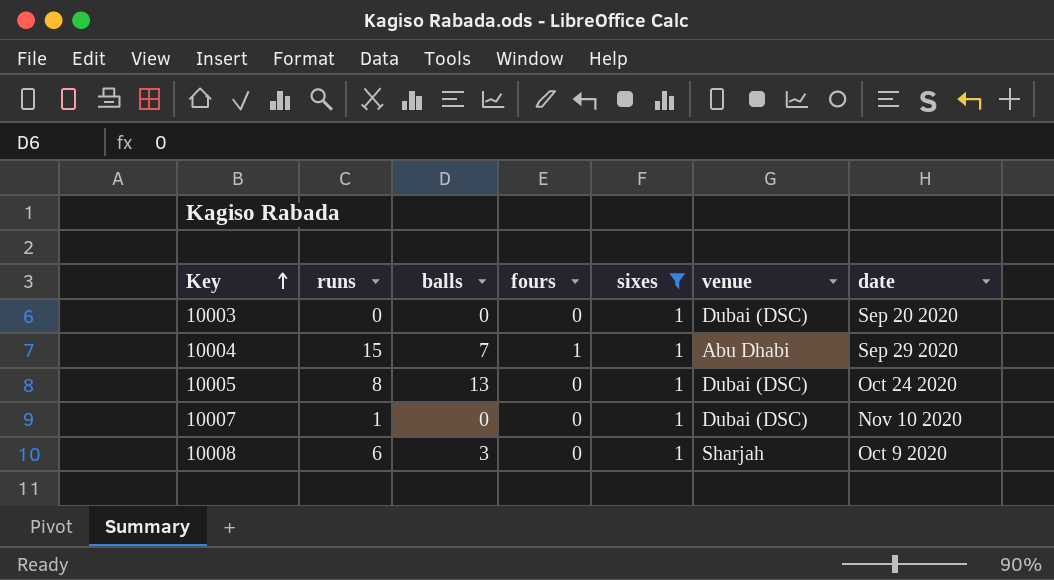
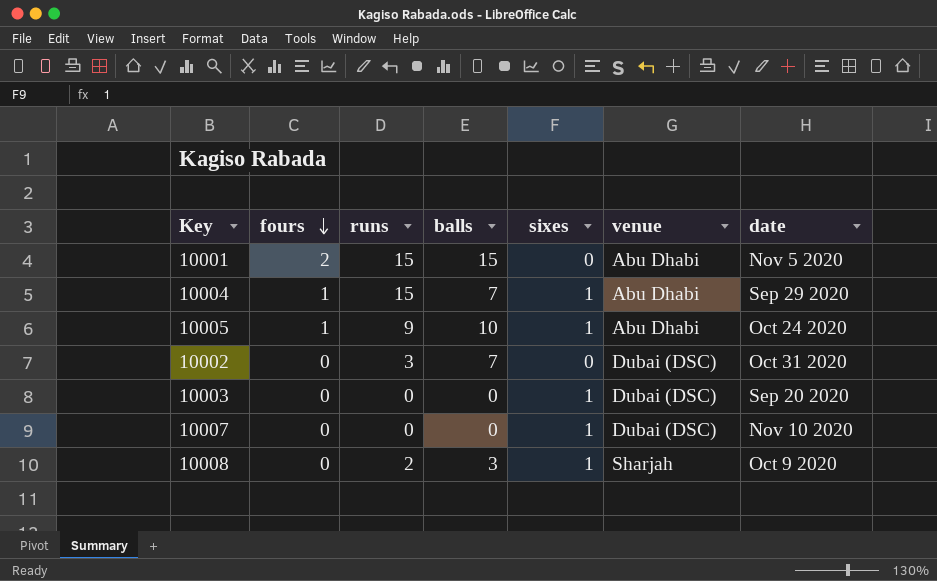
filter: sixes = 1 -> none
row order: Key ascending -> fours descending
column fours | position: 4 -> 2
10005 | fours: 0 -> 1
10005 | runs: 8 -> 9
10005 | balls: 13 -> 10
10005 | venue: Dubai (DSC) -> Abu Dhabi
10007 | runs: 1 -> 0
10008 | runs: 6 -> 2

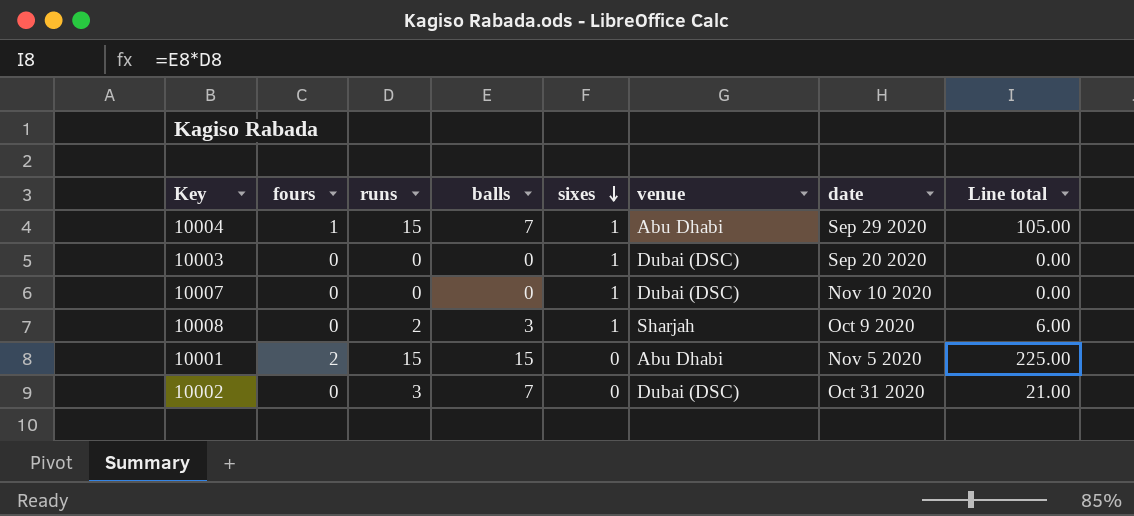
row order: fours descending -> sixes descending
column Line total | formula: none -> [runs] * [balls]
row 10005: 1 | 9 | 10 | 1 | Abu Dhabi | Oct 24 2020 -> none

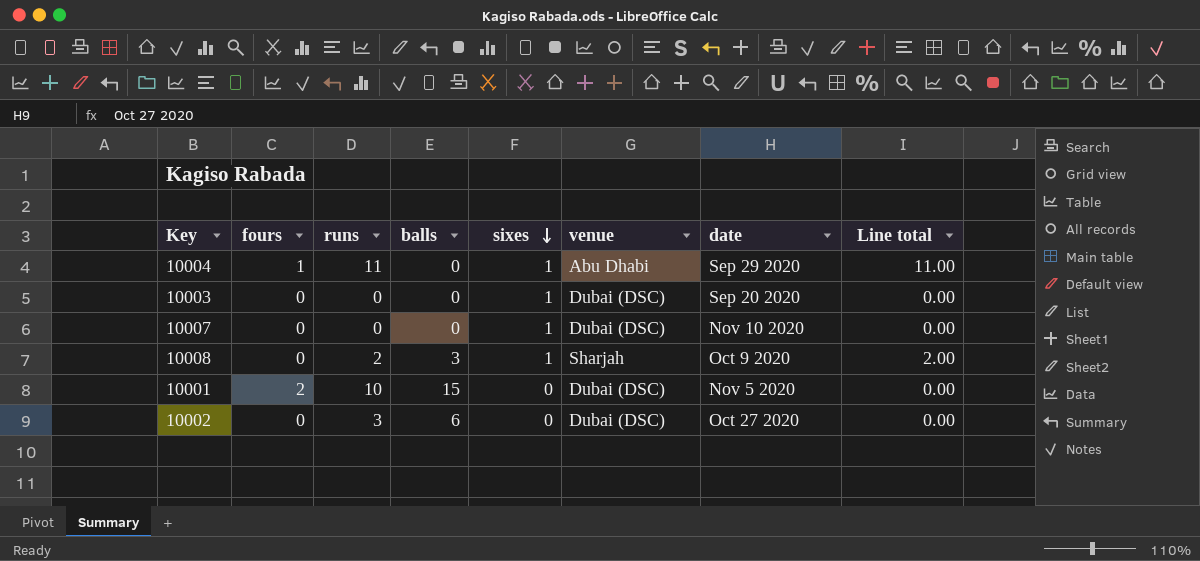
column Line total | formula: [runs] * [balls] -> [runs] * [sixes]
10004 | runs: 15 -> 11
10004 | balls: 7 -> 0
10001 | runs: 15 -> 10
10001 | venue: Abu Dhabi -> Dubai (DSC)
10002 | balls: 7 -> 6
10002 | date: Oct 31 2020 -> Oct 27 2020

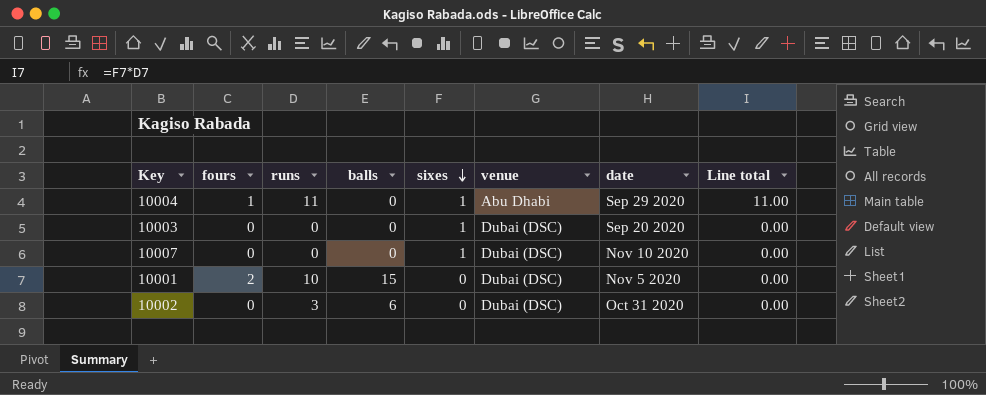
row 10008: 0 | 2 | 3 | 1 | Sharjah | Oct 9 2020 | 2.00 -> none
10002 | date: Oct 27 2020 -> Oct 31 2020

